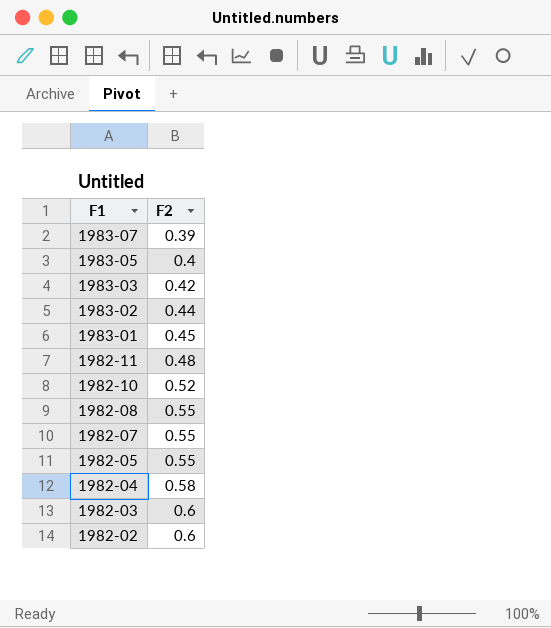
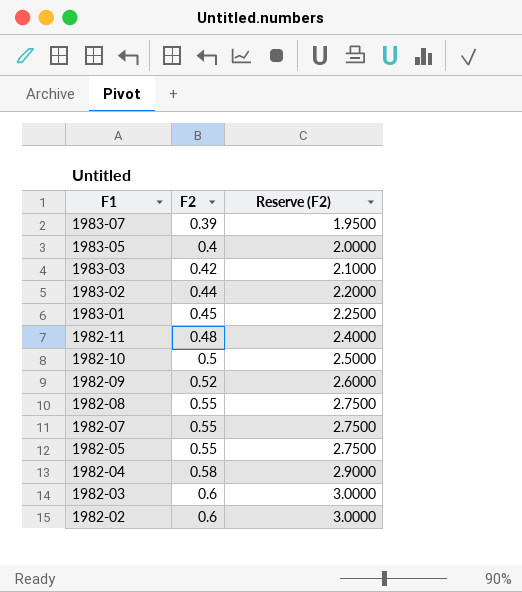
column Reserve (F2) | formula: none -> [F2] * 5
1982-10 | F2: 0.52 -> 0.5
row 1982-09: none -> 0.52 | 2.6000

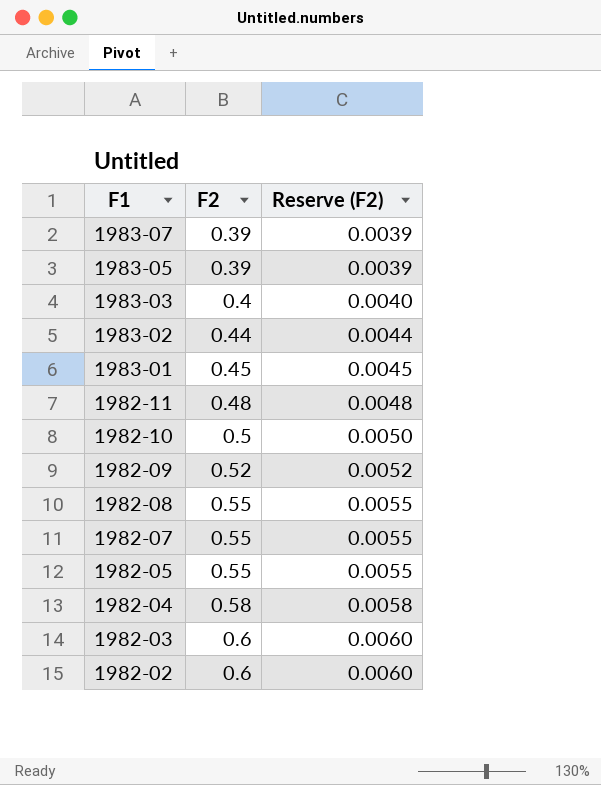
column Reserve (F2) | formula: [F2] * 5 -> [F2] * 0.01
1983-05 | F2: 0.4 -> 0.39
1983-03 | F2: 0.42 -> 0.4

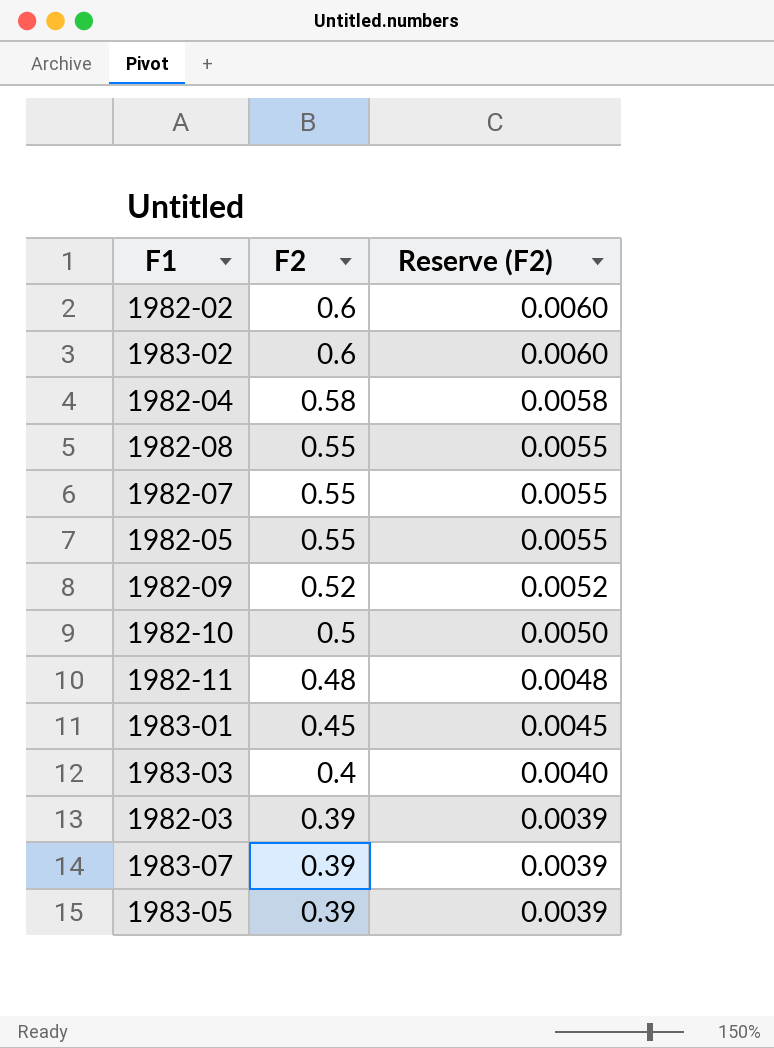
row order: F1 descending -> F2 descending
1983-02 | F2: 0.44 -> 0.6
1983-02 | Reserve (F2): 0.0044 -> 0.0060
1982-03 | F2: 0.6 -> 0.39
1982-03 | Reserve (F2): 0.0060 -> 0.0039

